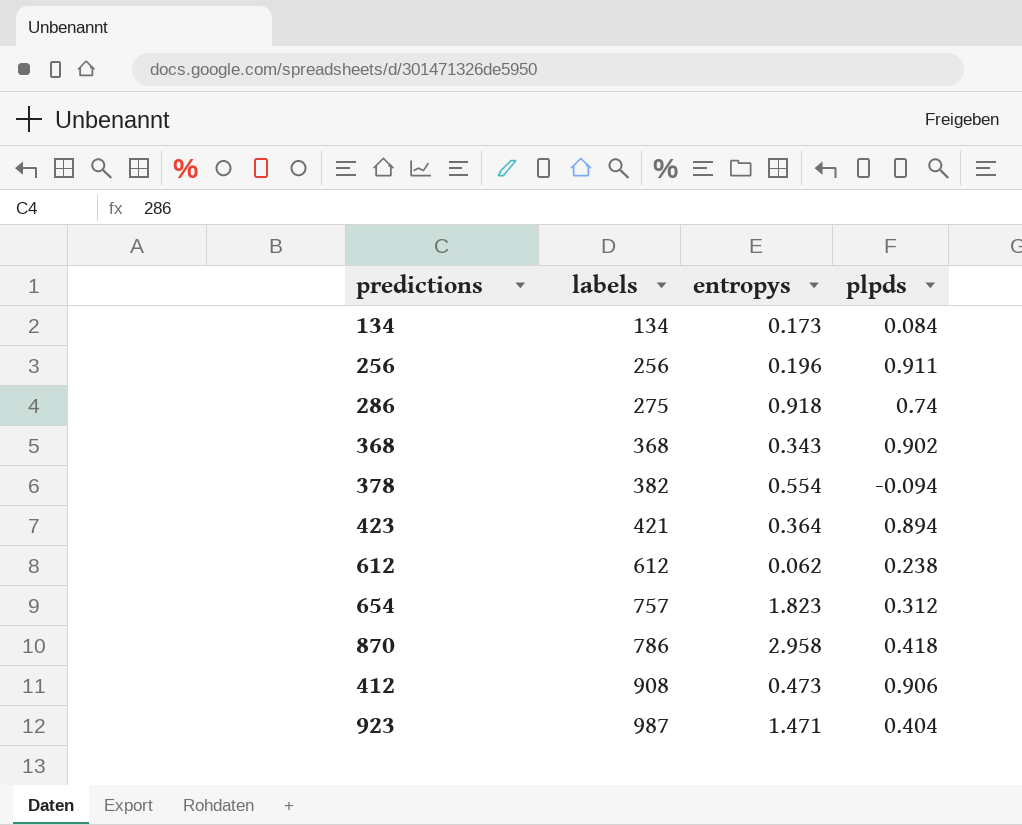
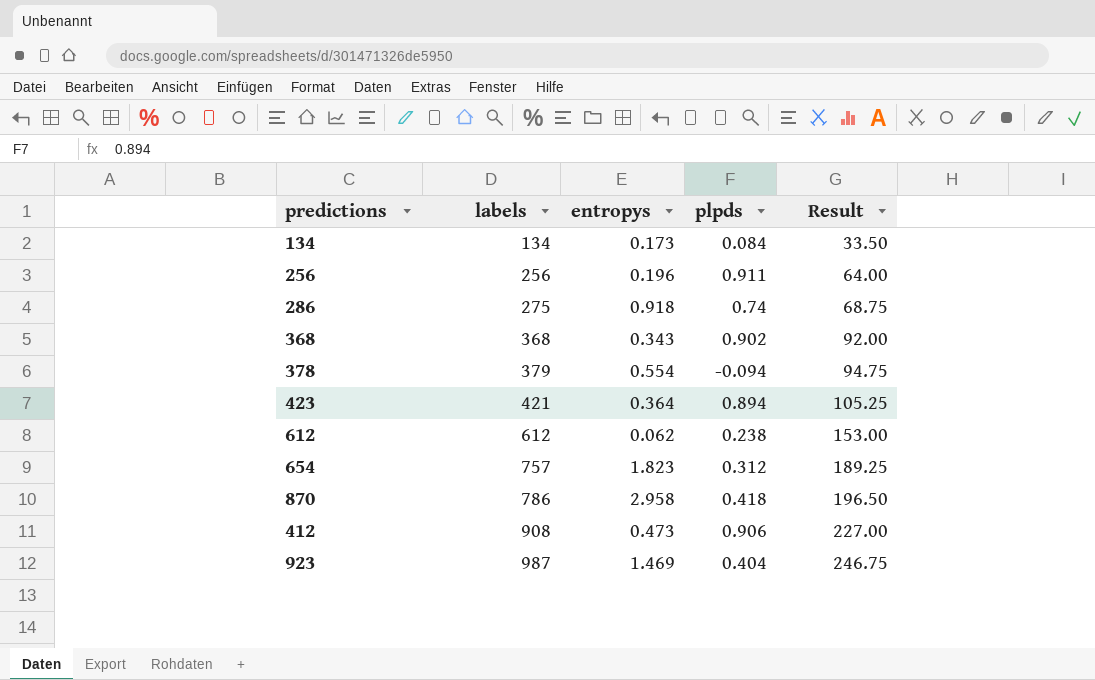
column Result | formula: none -> [labels] * 0.25
378 | labels: 382 -> 379
923 | entropys: 1.471 -> 1.469

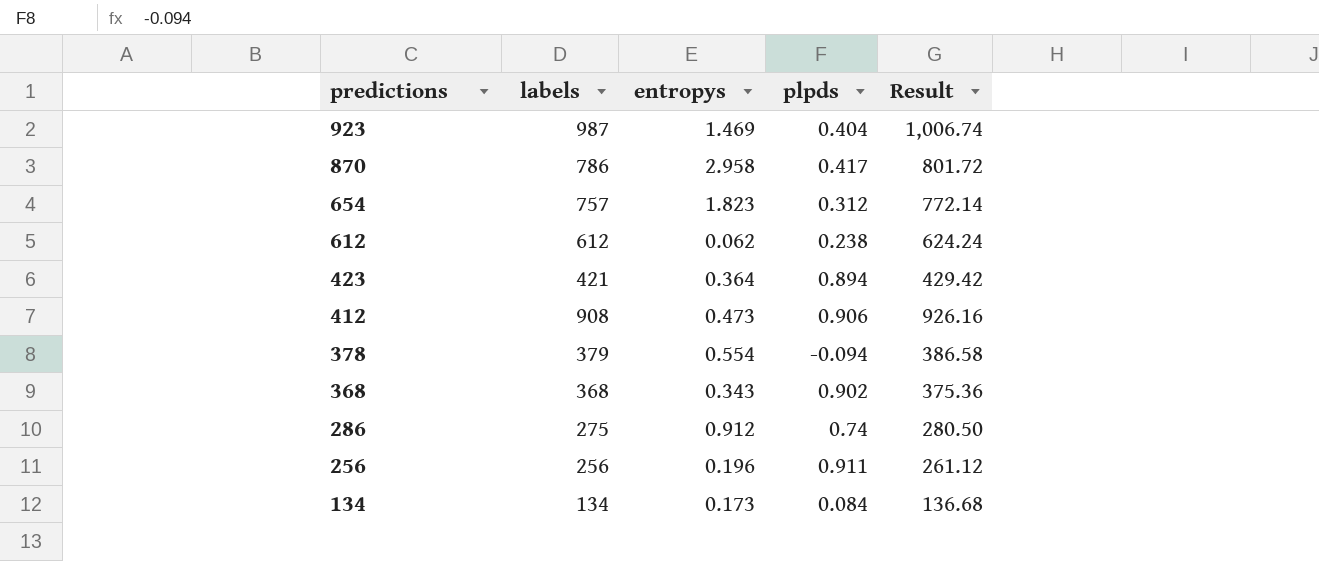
row order: labels ascending -> predictions descending
column Result | formula: [labels] * 0.25 -> [labels] * 1.02
870 | plpds: 0.418 -> 0.417
286 | entropys: 0.918 -> 0.912

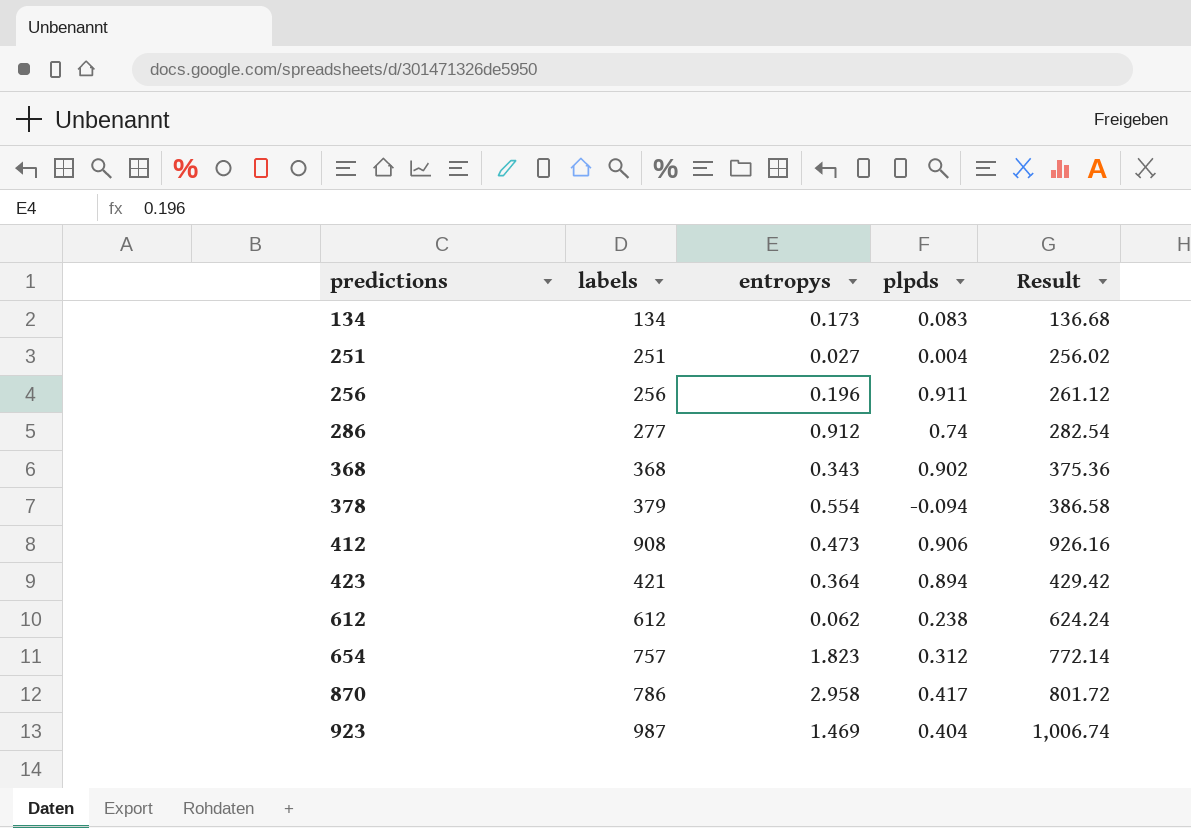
row order: predictions descending -> predictions ascending
134 | plpds: 0.084 -> 0.083
row 251: none -> 251 | 0.027 | 0.004 | 256.02
286 | labels: 275 -> 277
286 | Result: 280.50 -> 282.54

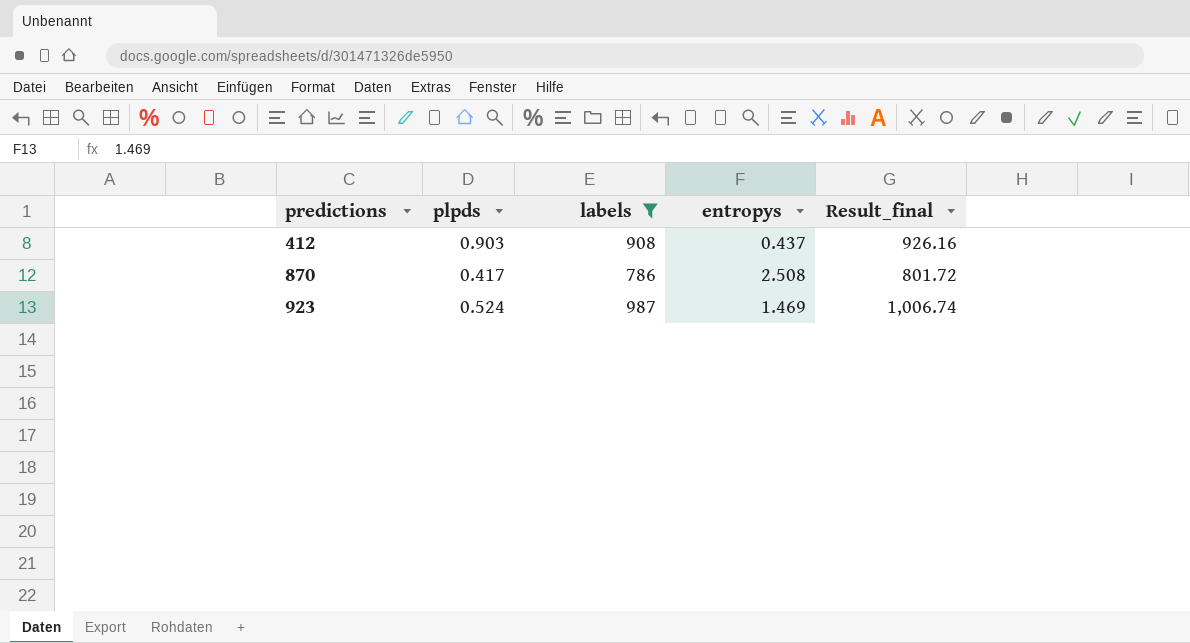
filter: none -> labels >= 786
column plpds | position: 4 -> 2
column name: Result -> Result_final
412 | plpds: 0.906 -> 0.903
412 | entropys: 0.473 -> 0.437
870 | entropys: 2.958 -> 2.508
923 | plpds: 0.404 -> 0.524

